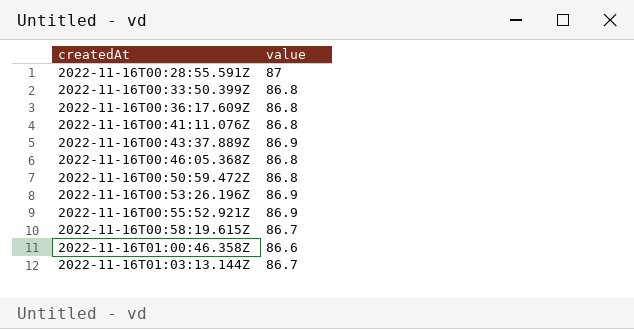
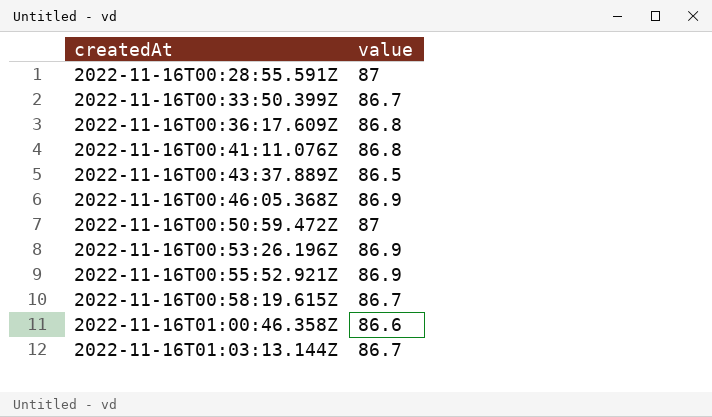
2022-11-16T00:33:50.399Z | value: 86.8 -> 86.7
2022-11-16T00:43:37.889Z | value: 86.9 -> 86.5
2022-11-16T00:46:05.368Z | value: 86.8 -> 86.9
2022-11-16T00:50:59.472Z | value: 86.8 -> 87

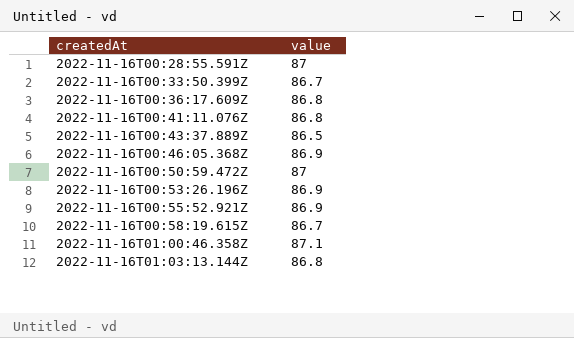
2022-11-16T01:00:46.358Z | value: 86.6 -> 87.1
2022-11-16T01:03:13.144Z | value: 86.7 -> 86.8

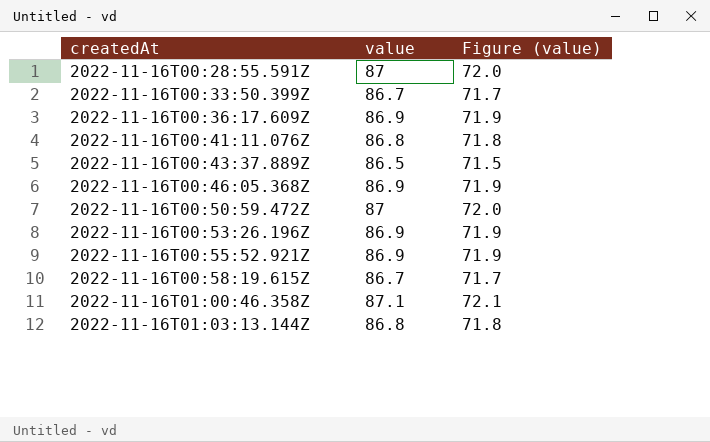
column Figure (value) | formula: none -> [value] - 15
2022-11-16T00:36:17.609Z | value: 86.8 -> 86.9

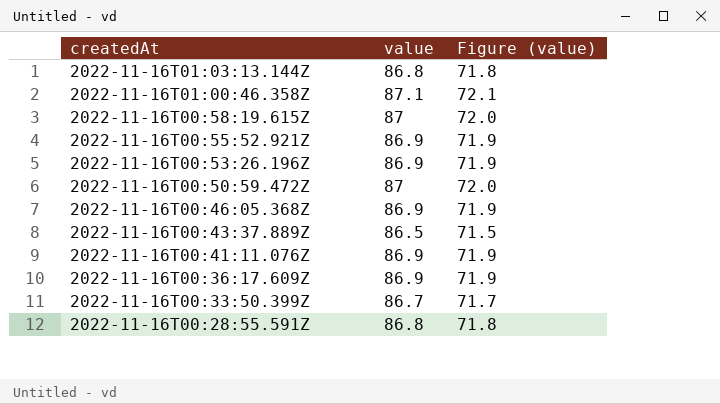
row order: createdAt ascending -> createdAt descending
2022-11-16T00:58:19.615Z | value: 86.7 -> 87
2022-11-16T00:58:19.615Z | Figure (value): 71.7 -> 72.0
2022-11-16T00:41:11.076Z | value: 86.8 -> 86.9
2022-11-16T00:41:11.076Z | Figure (value): 71.8 -> 71.9
2022-11-16T00:28:55.591Z | value: 87 -> 86.8
2022-11-16T00:28:55.591Z | Figure (value): 72.0 -> 71.8

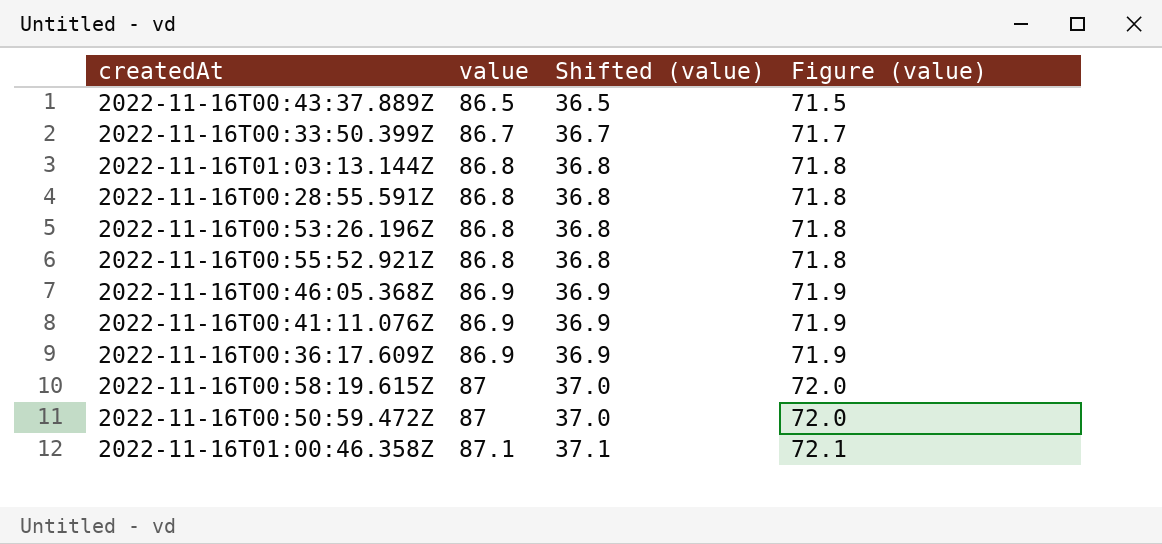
row order: createdAt descending -> value ascending
column Shifted (value) | formula: none -> [value] - 50
2022-11-16T00:53:26.196Z | value: 86.9 -> 86.8
2022-11-16T00:53:26.196Z | Figure (value): 71.9 -> 71.8
2022-11-16T00:55:52.921Z | value: 86.9 -> 86.8
2022-11-16T00:55:52.921Z | Figure (value): 71.9 -> 71.8

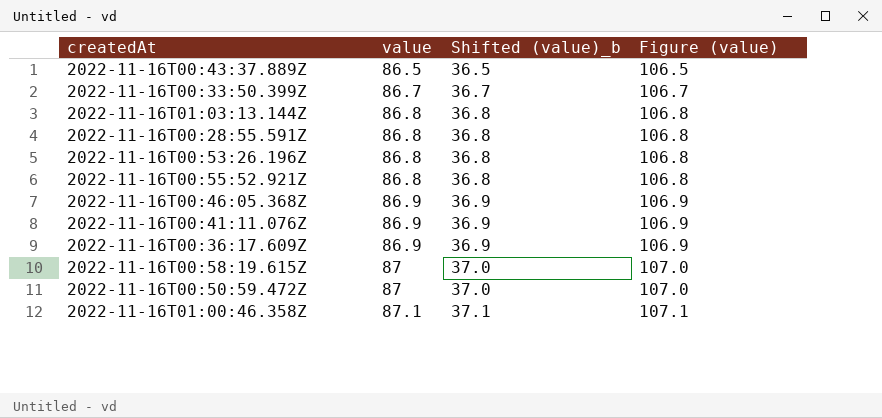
column name: Shifted (value) -> Shifted (value)_b
column Figure (value) | formula: [value] - 15 -> [value] + 20

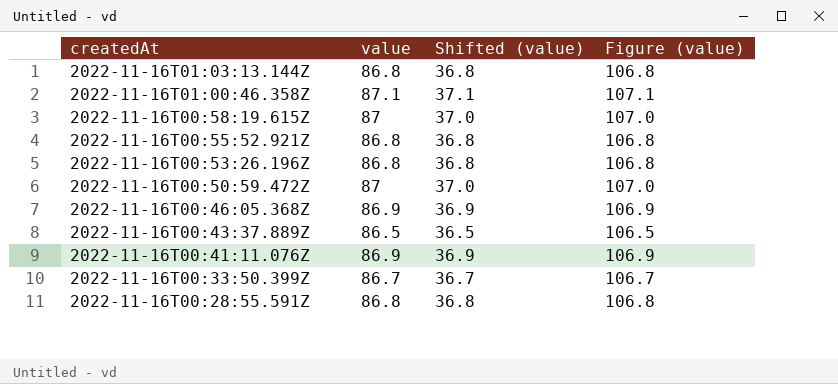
row order: value ascending -> createdAt descending
column name: Shifted (value)_b -> Shifted (value)
row 2022-11-16T00:36:17.609Z: 86.9 | 36.9 | 106.9 -> none

